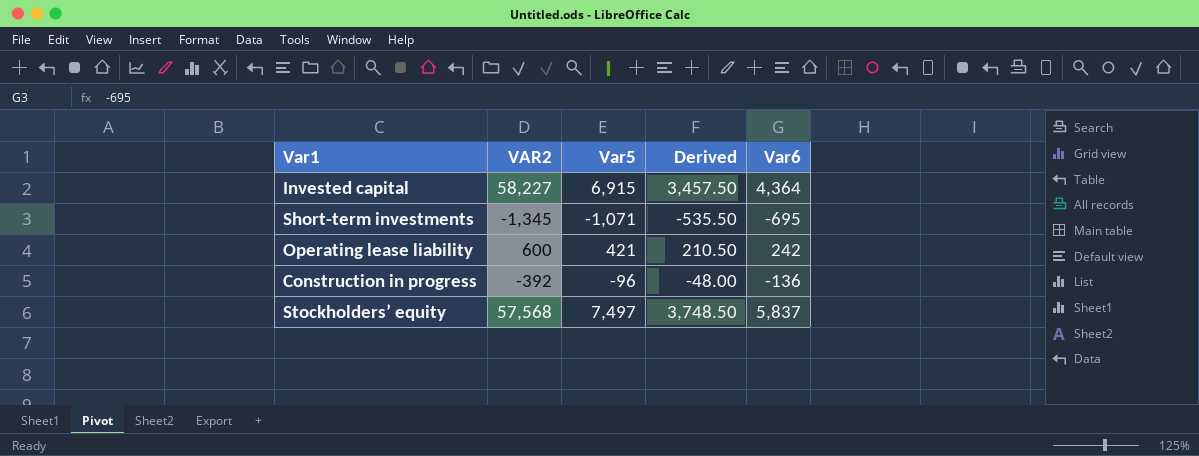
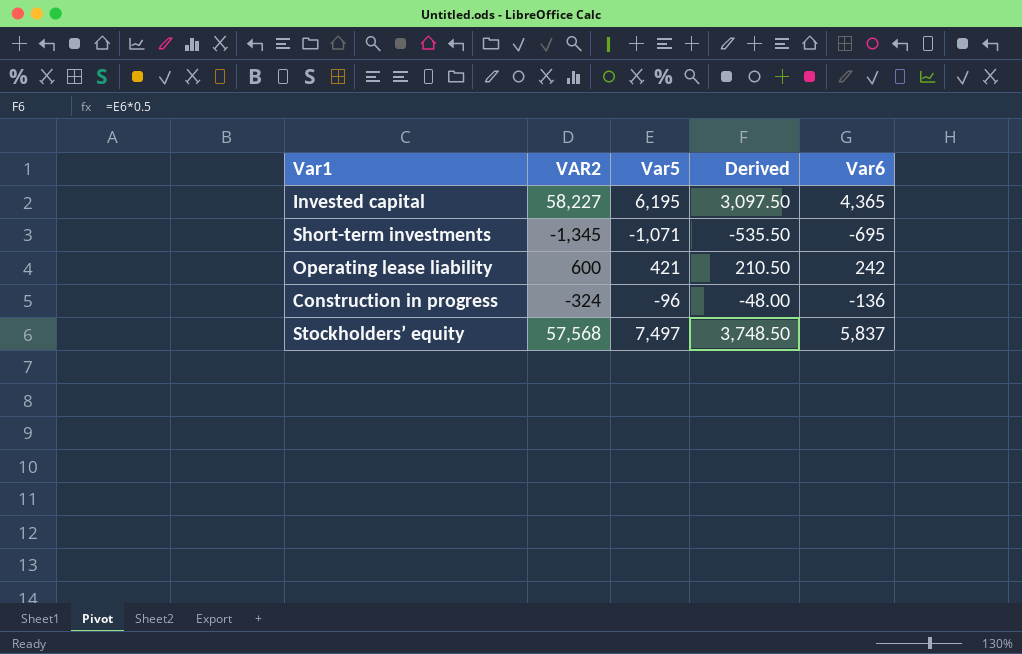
Invested capital | Var5: 6,915 -> 6,195
Invested capital | Derived: 3,457.50 -> 3,097.50
Invested capital | Var6: 4,364 -> 4,365
Construction in progress | VAR2: -392 -> -324

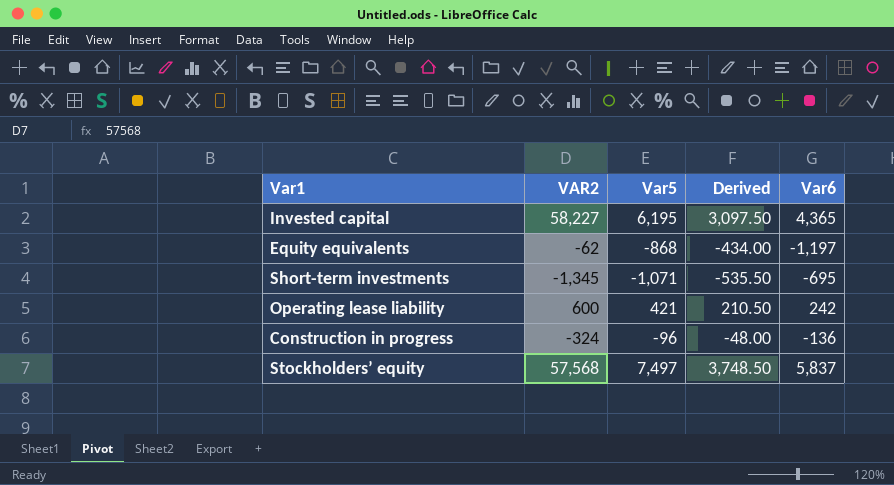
row Equity equivalents: none -> -62 | -868 | -434.00 | -1,197

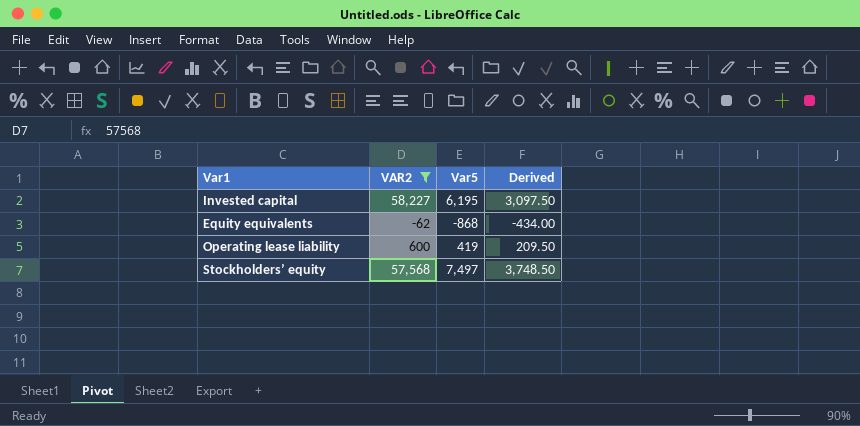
filter: none -> VAR2 >= -62
column Var6 | position: 5 -> none
Operating lease liability | Var5: 421 -> 419
Operating lease liability | Derived: 210.50 -> 209.50

